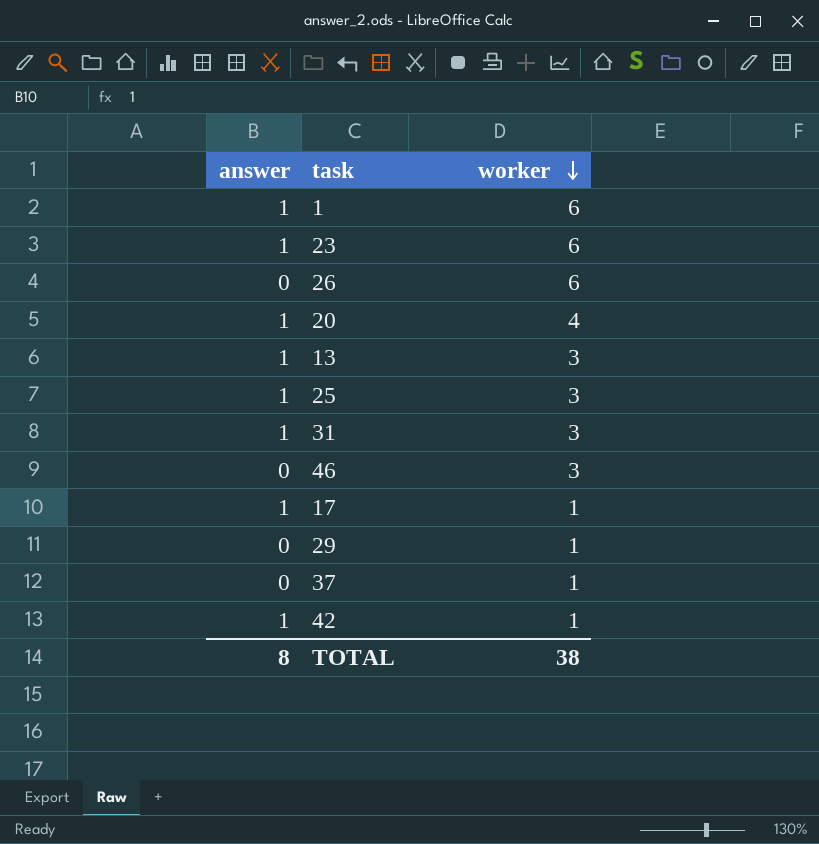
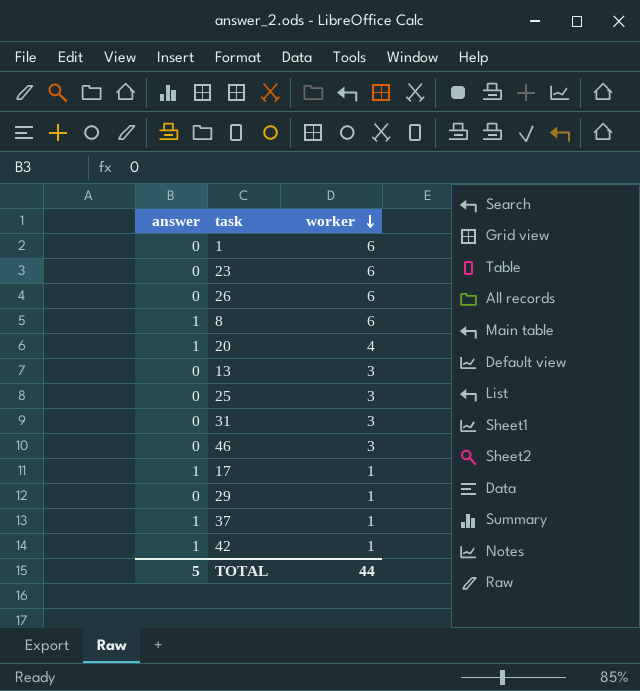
1 | answer: 1 -> 0
23 | answer: 1 -> 0
row 8: none -> 1 | 6
13 | answer: 1 -> 0
25 | answer: 1 -> 0
31 | answer: 1 -> 0
37 | answer: 0 -> 1
TOTAL | answer: 8 -> 5
TOTAL | worker: 38 -> 44

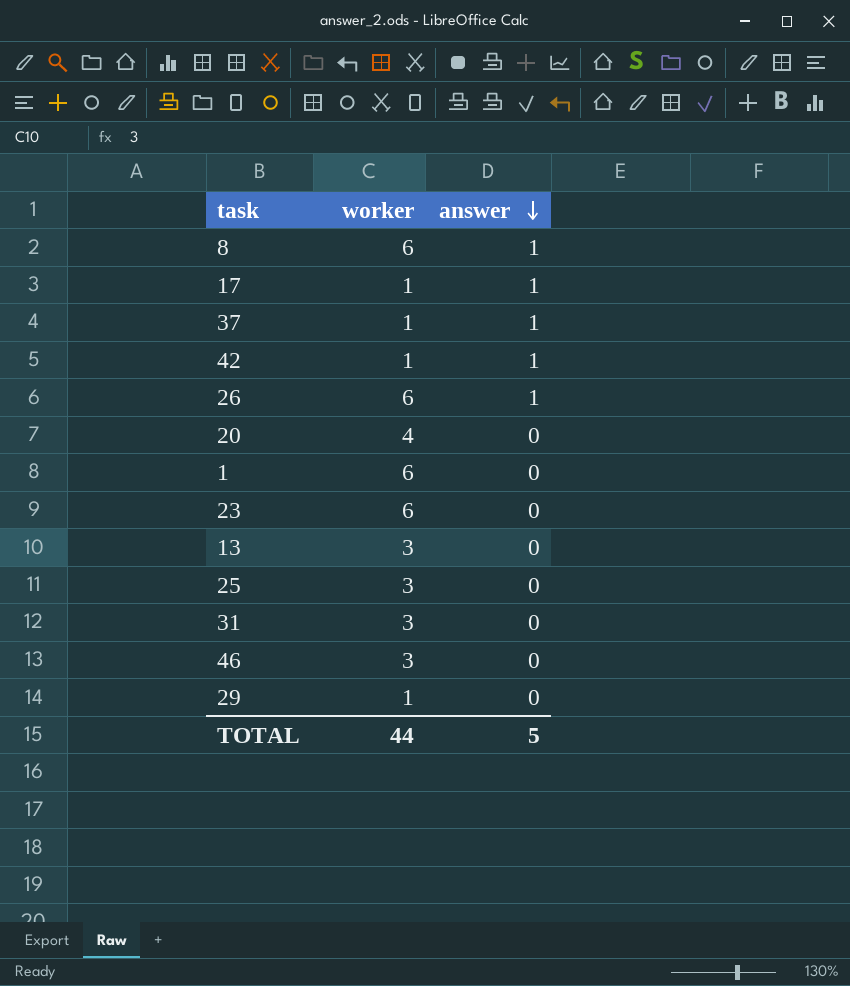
row order: worker descending -> answer descending
column answer | position: 1 -> 3
26 | answer: 0 -> 1
20 | answer: 1 -> 0

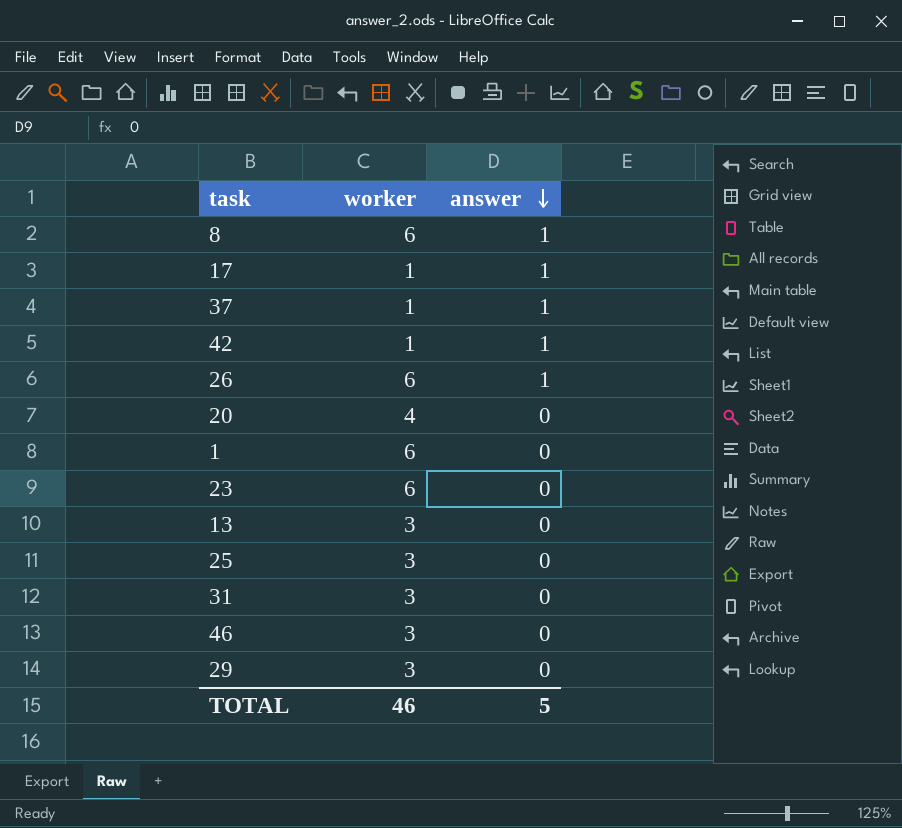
29 | worker: 1 -> 3
TOTAL | worker: 44 -> 46

